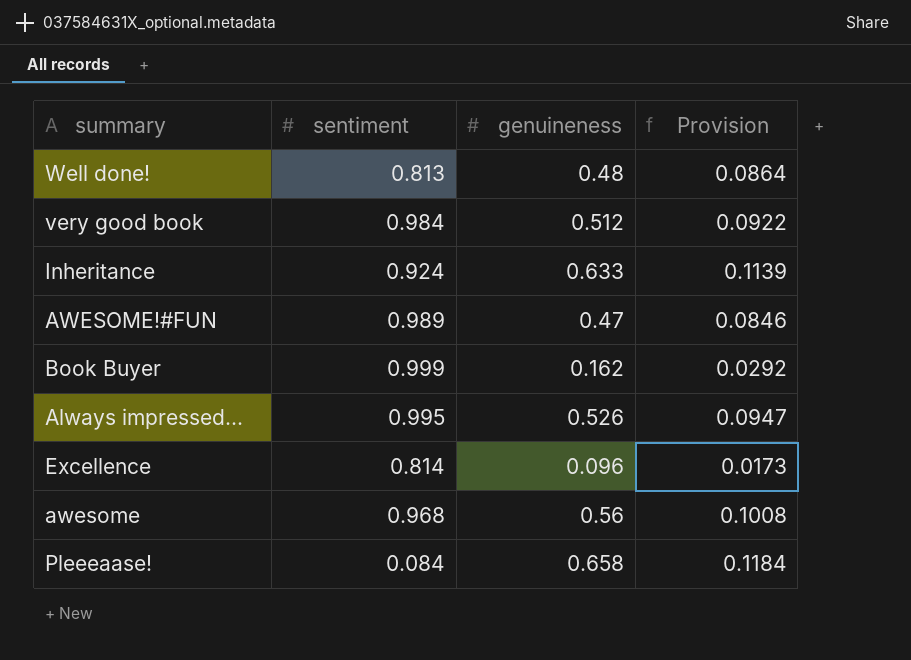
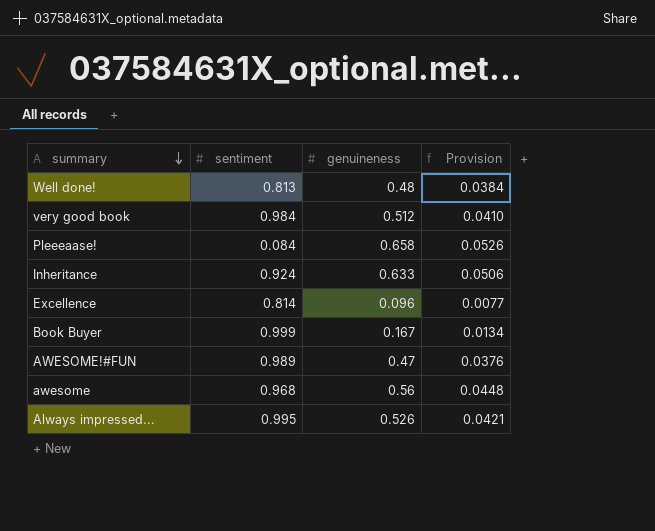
row order: none -> summary descending
column Provision | formula: [genuineness] * 0.18 -> [genuineness] * 0.08
Book Buyer | genuineness: 0.162 -> 0.167

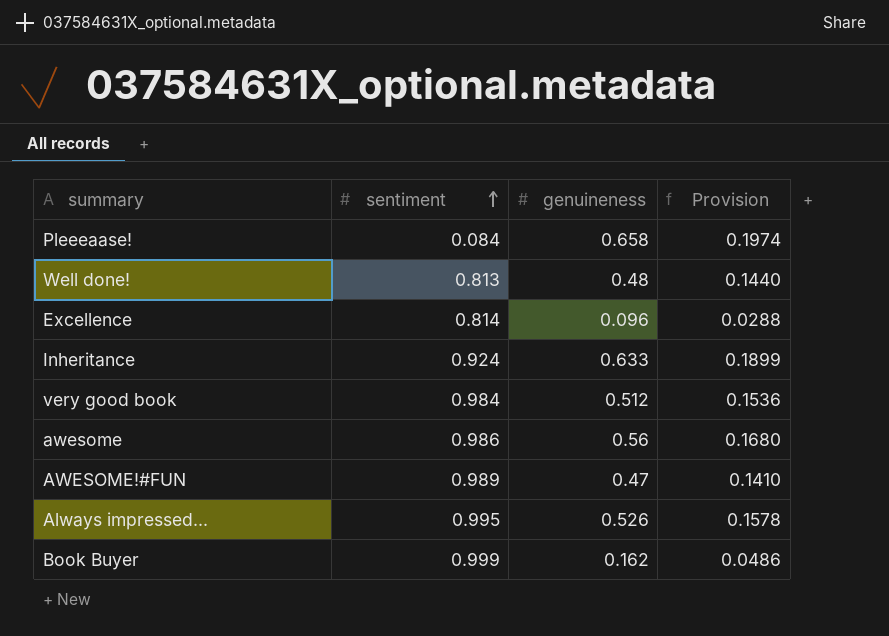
row order: summary descending -> sentiment ascending
column Provision | formula: [genuineness] * 0.08 -> [genuineness] * 0.3
awesome | sentiment: 0.968 -> 0.986
Book Buyer | genuineness: 0.167 -> 0.162

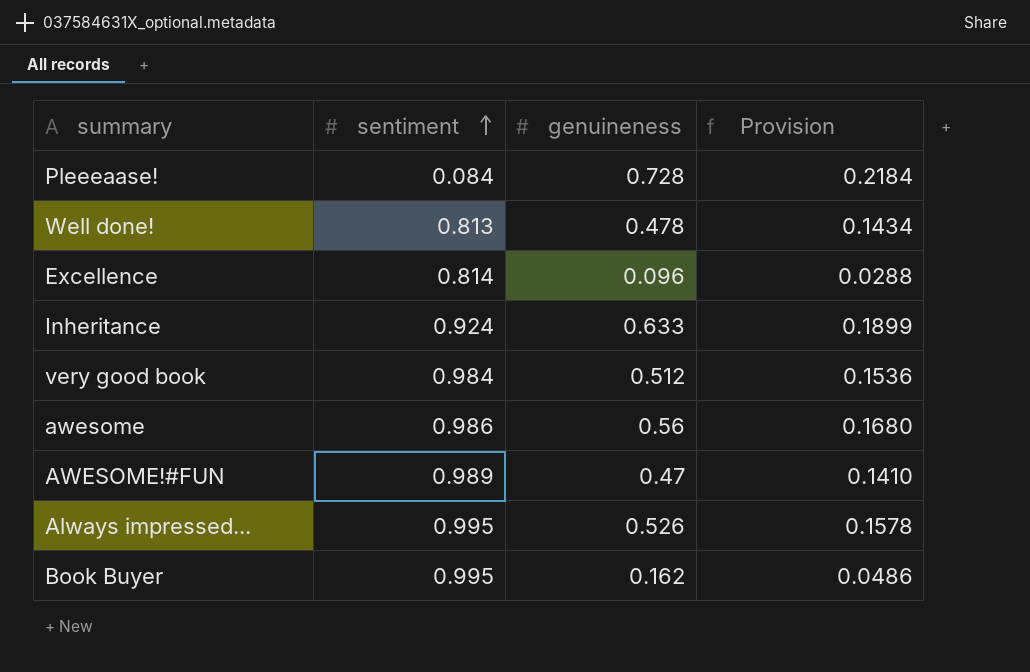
Pleeeaase! | genuineness: 0.658 -> 0.728
Pleeeaase! | Provision: 0.1974 -> 0.2184
Well done! | genuineness: 0.48 -> 0.478
Well done! | Provision: 0.1440 -> 0.1434
Book Buyer | sentiment: 0.999 -> 0.995

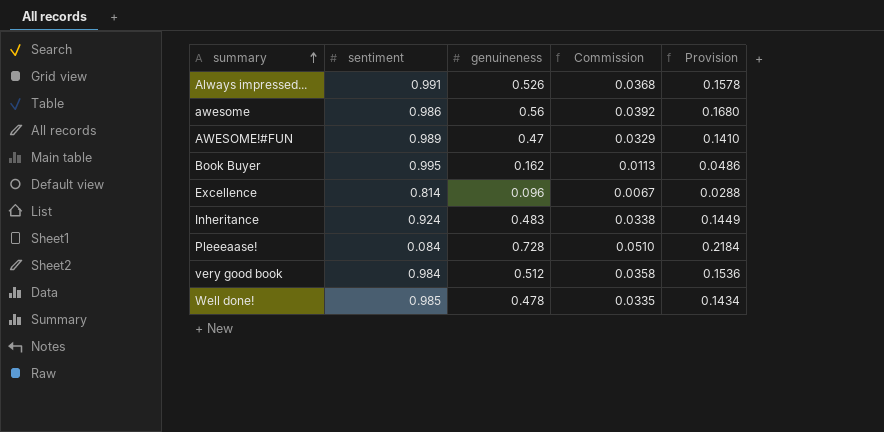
row order: sentiment ascending -> summary ascending
column Commission | formula: none -> [genuineness] * 0.07
Always impressed... | sentiment: 0.995 -> 0.991
Inheritance | genuineness: 0.633 -> 0.483
Inheritance | Provision: 0.1899 -> 0.1449
Well done! | sentiment: 0.813 -> 0.985

